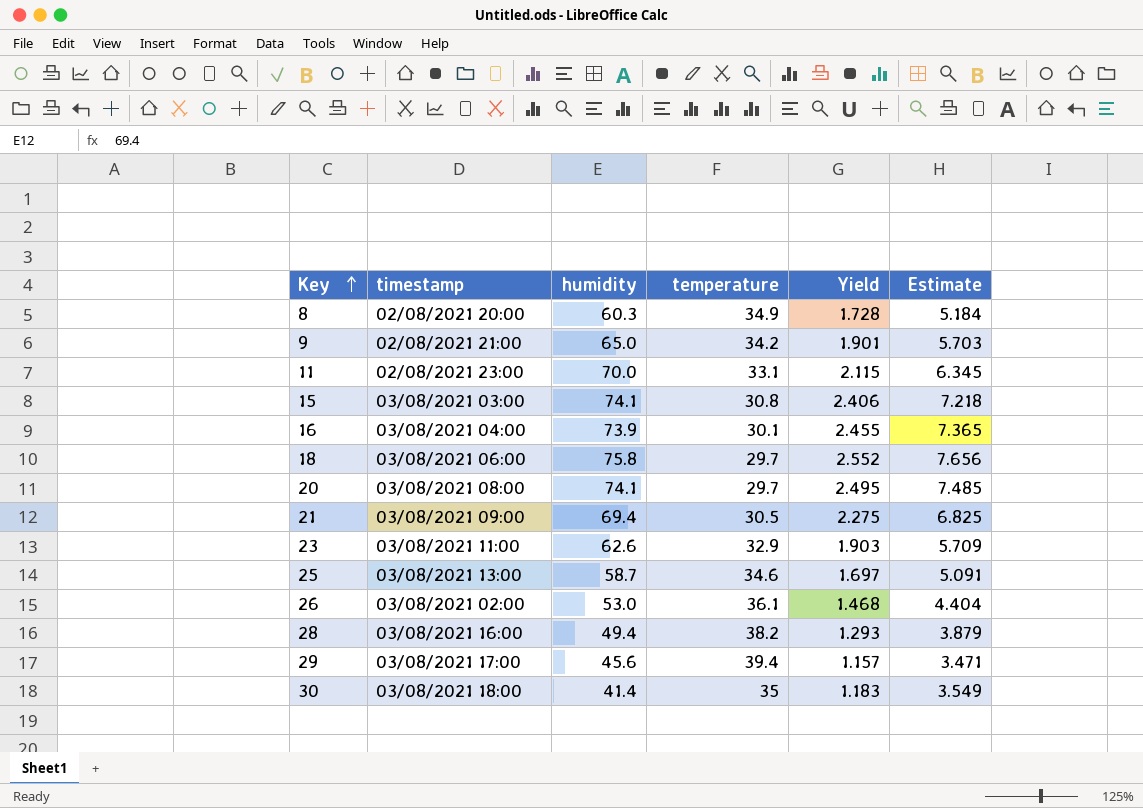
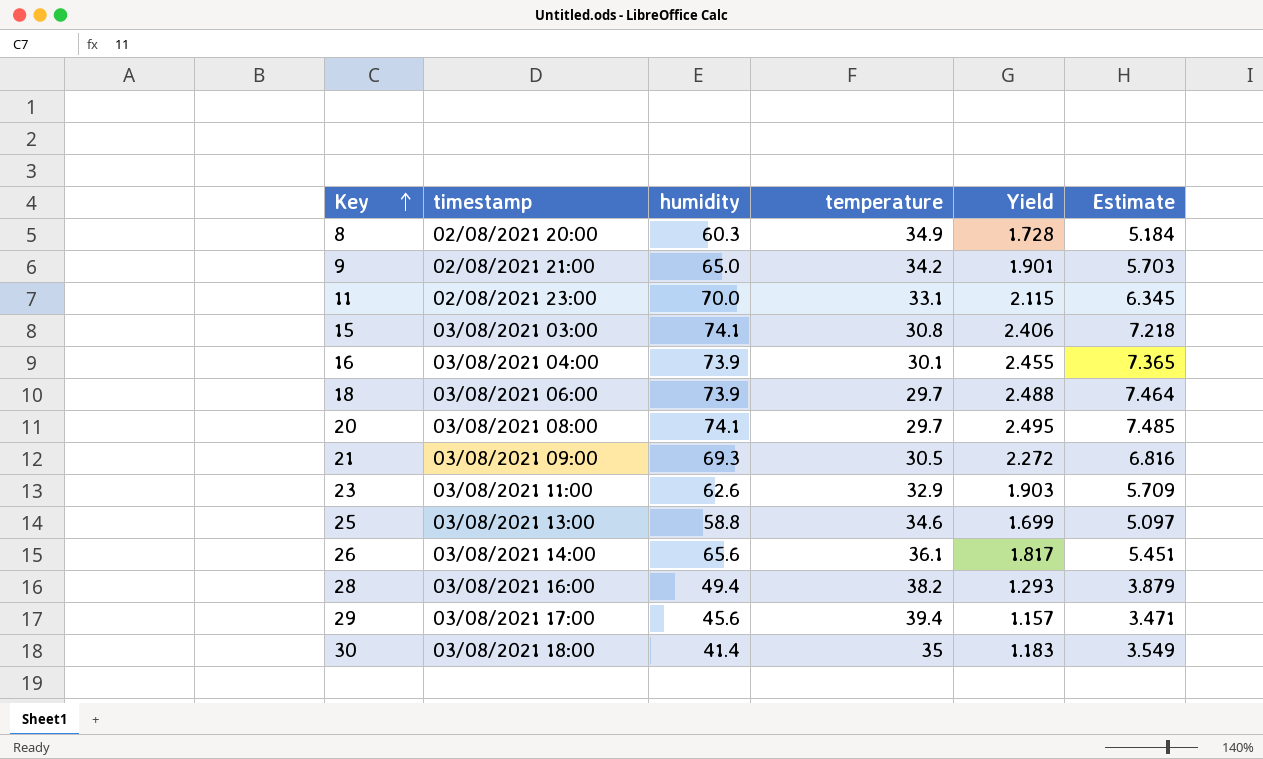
18 | humidity: 75.8 -> 73.9
18 | Yield: 2.552 -> 2.488
18 | Estimate: 7.656 -> 7.464
21 | humidity: 69.4 -> 69.3
21 | Yield: 2.275 -> 2.272
21 | Estimate: 6.825 -> 6.816
25 | humidity: 58.7 -> 58.8
25 | Yield: 1.697 -> 1.699
25 | Estimate: 5.091 -> 5.097
26 | timestamp: 03/08/2021 02:00 -> 03/08/2021 14:00
26 | humidity: 53.0 -> 65.6
26 | Yield: 1.468 -> 1.817
26 | Estimate: 4.404 -> 5.451

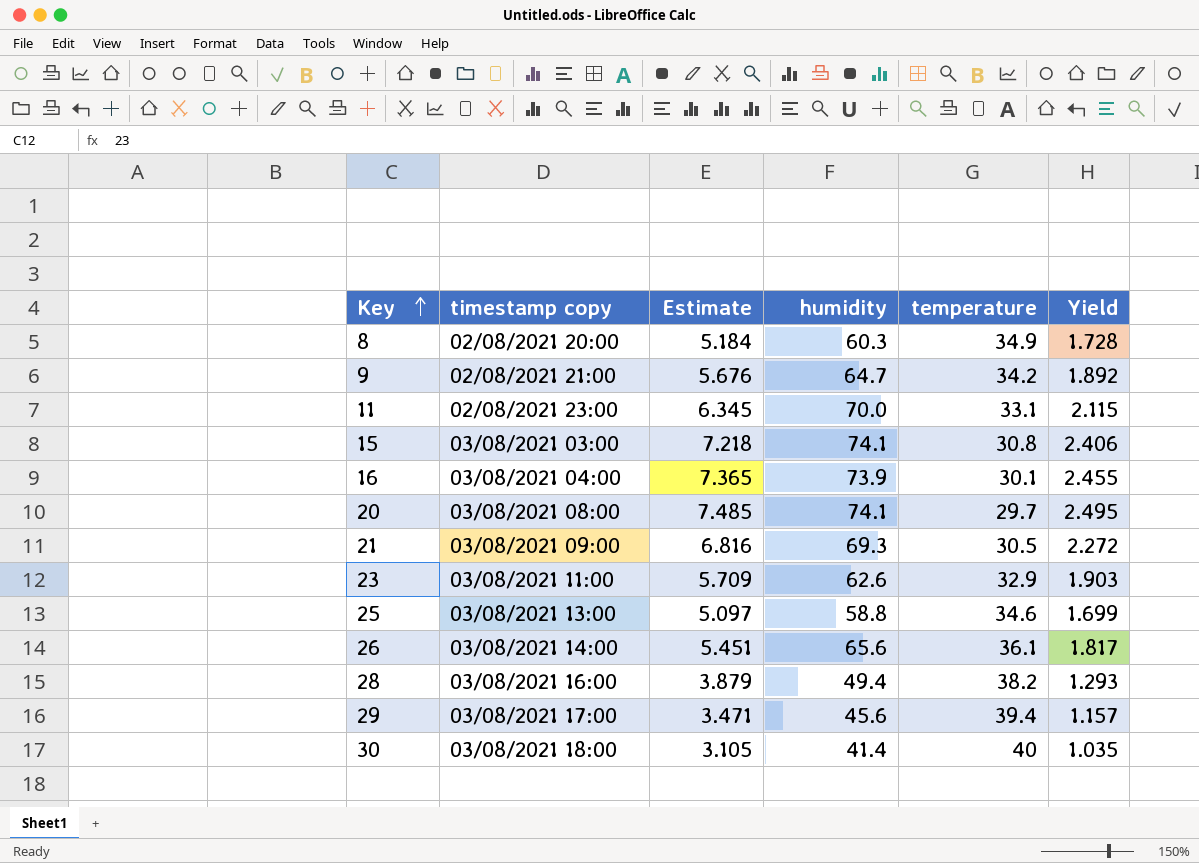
column name: timestamp -> timestamp copy
column Estimate | position: 6 -> 3
row 18: 03/08/2021 06:00 | 73.9 | 29.7 | 2.488 | 7.464 -> none
9 | Estimate: 5.703 -> 5.676
9 | humidity: 65.0 -> 64.7
9 | Yield: 1.901 -> 1.892
30 | Estimate: 3.549 -> 3.105
30 | temperature: 35 -> 40
30 | Yield: 1.183 -> 1.035

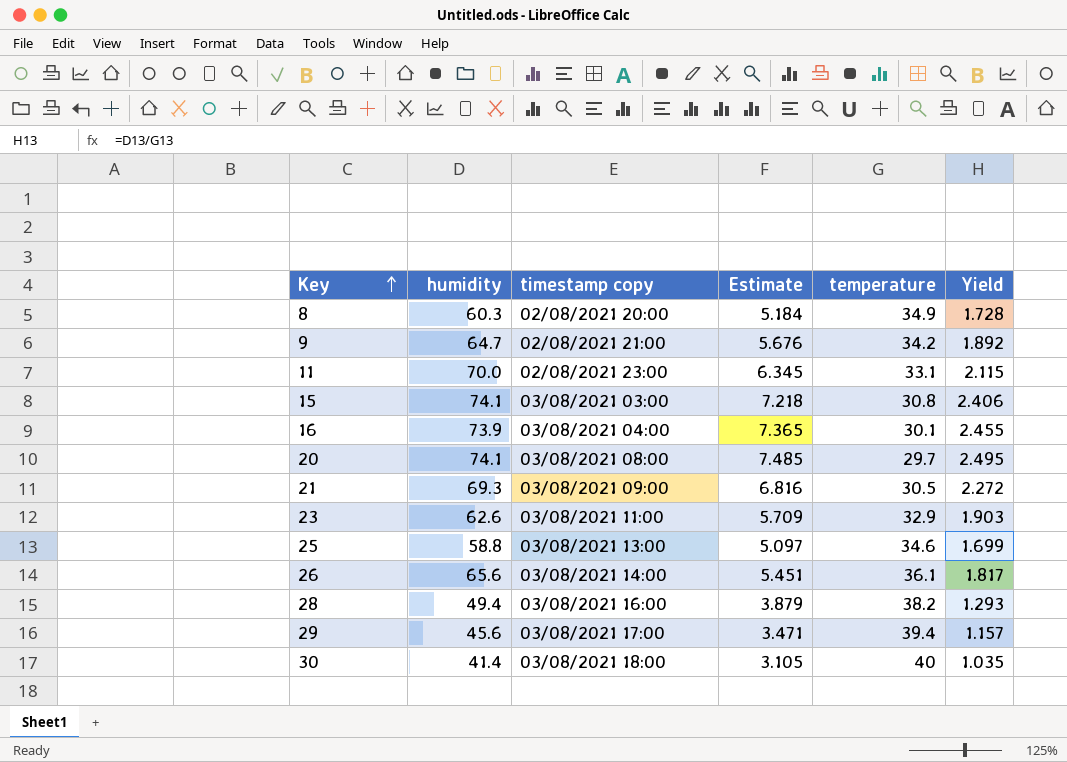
column humidity | position: 4 -> 2

